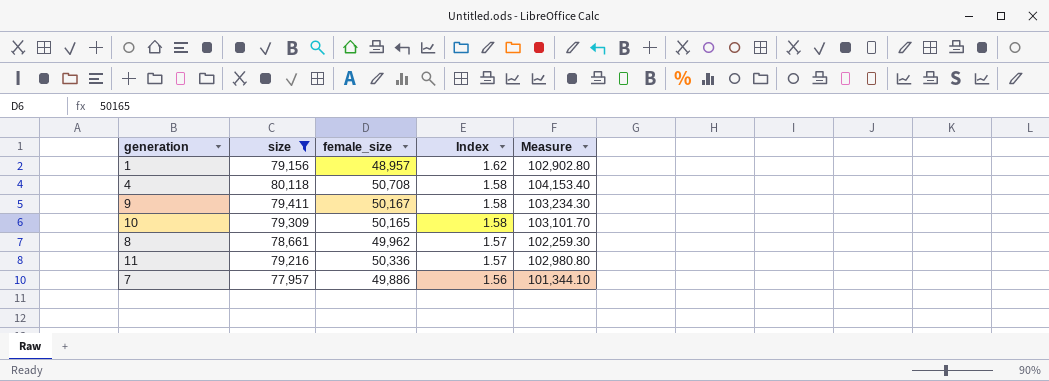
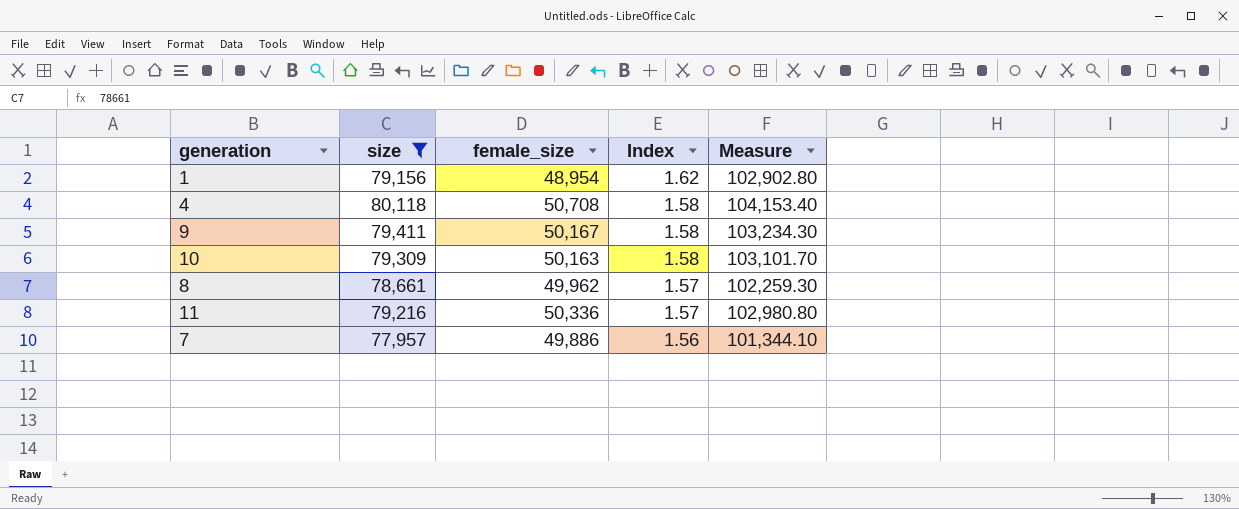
1 | female_size: 48,957 -> 48,954
10 | female_size: 50,165 -> 50,163

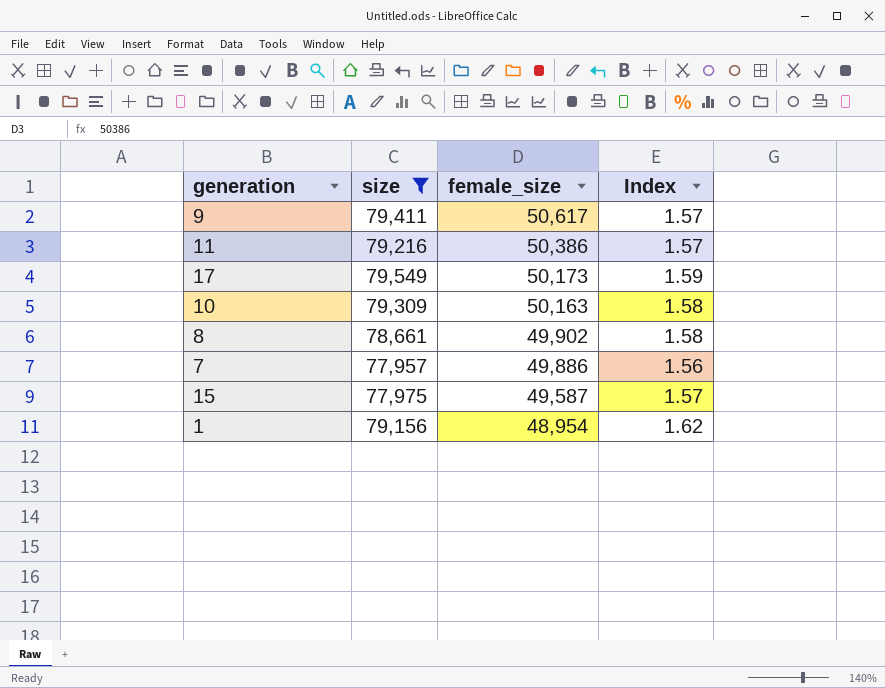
row order: Index descending -> female_size descending
column Measure | formula: [size] * 1.3 -> none
row 4: 80,118 | 50,708 | 1.58 | 104,153.40 -> none
9 | female_size: 50,167 -> 50,617
9 | Index: 1.58 -> 1.57
11 | female_size: 50,336 -> 50,386
row 17: none -> 79,549 | 50,173 | 1.59
8 | female_size: 49,962 -> 49,902
8 | Index: 1.57 -> 1.58
row 15: none -> 77,975 | 49,587 | 1.57

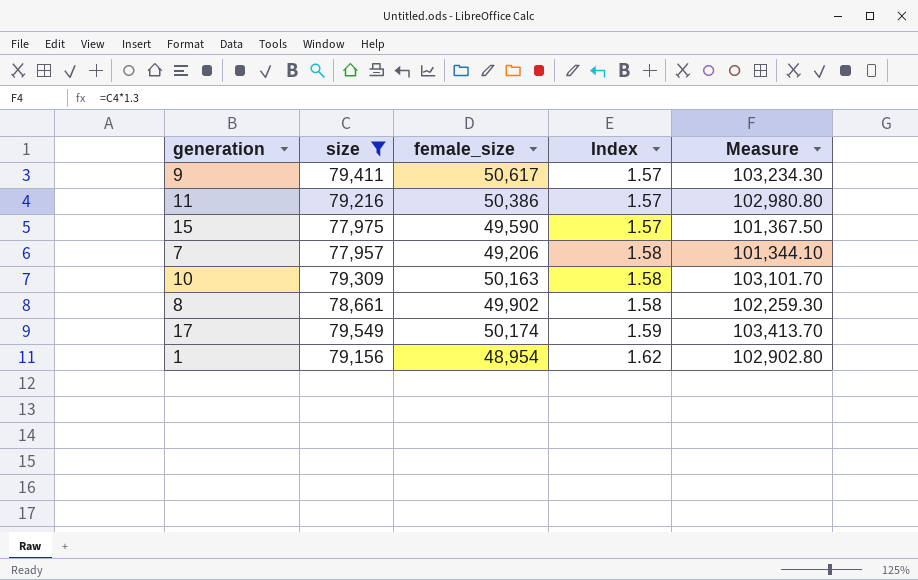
row order: female_size descending -> Index ascending
column Measure | formula: none -> [size] * 1.3
15 | female_size: 49,587 -> 49,590
7 | female_size: 49,886 -> 49,206
7 | Index: 1.56 -> 1.58
17 | female_size: 50,173 -> 50,174

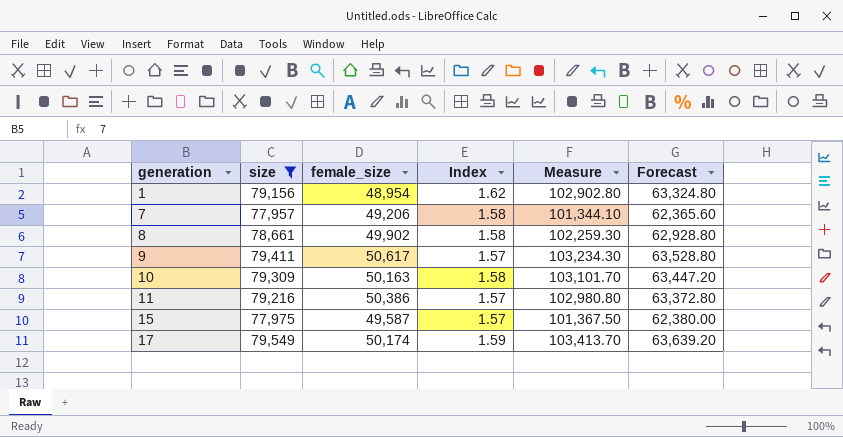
row order: Index ascending -> generation ascending
column Forecast | formula: none -> [size] * 0.8
15 | female_size: 49,590 -> 49,587

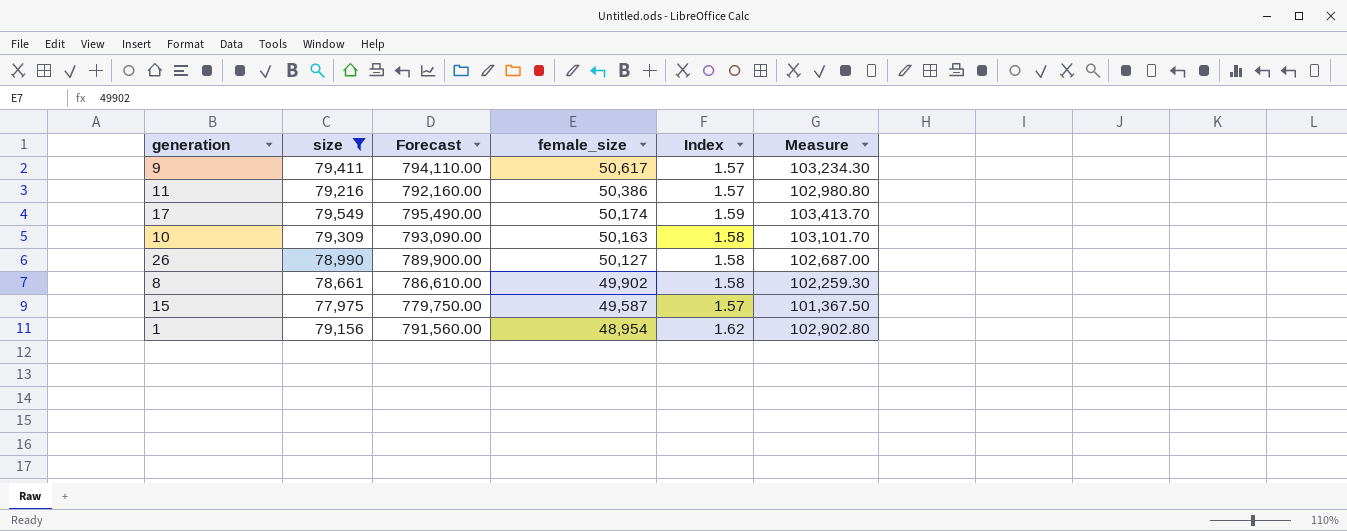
row order: generation ascending -> female_size descending
column Forecast | formula: [size] * 0.8 -> [size] * 10
column Forecast | position: 6 -> 3
row 7: 77,957 | 49,206 | 1.58 | 101,344.10 | 62,365.60 -> none
row 26: none -> 78,990 | 789,900.00 | 50,127 | 1.58 | 102,687.00

